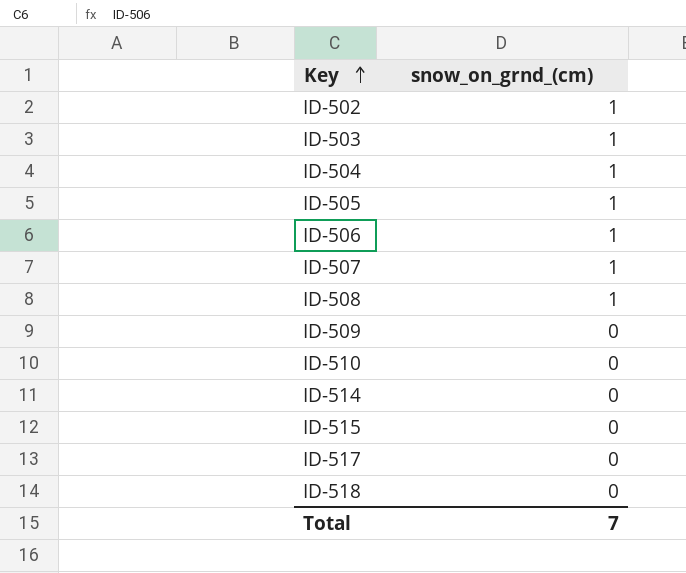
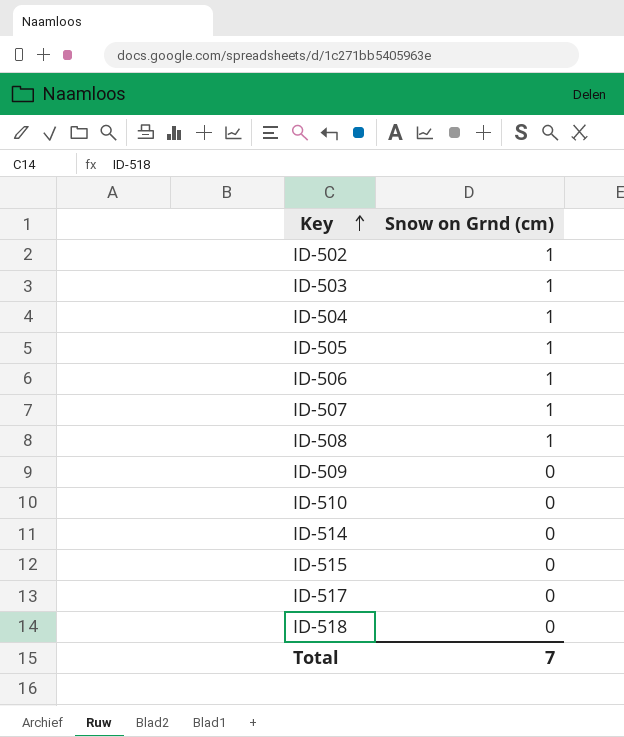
column name: snow_on_grnd_(cm) -> Snow on Grnd (cm)

